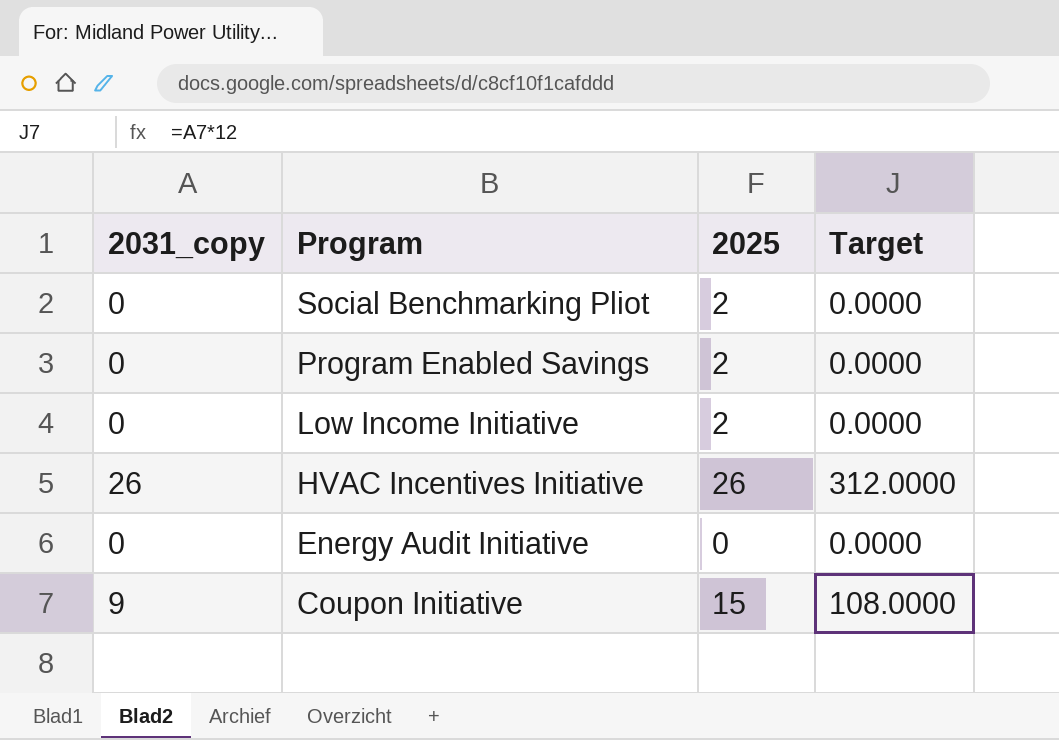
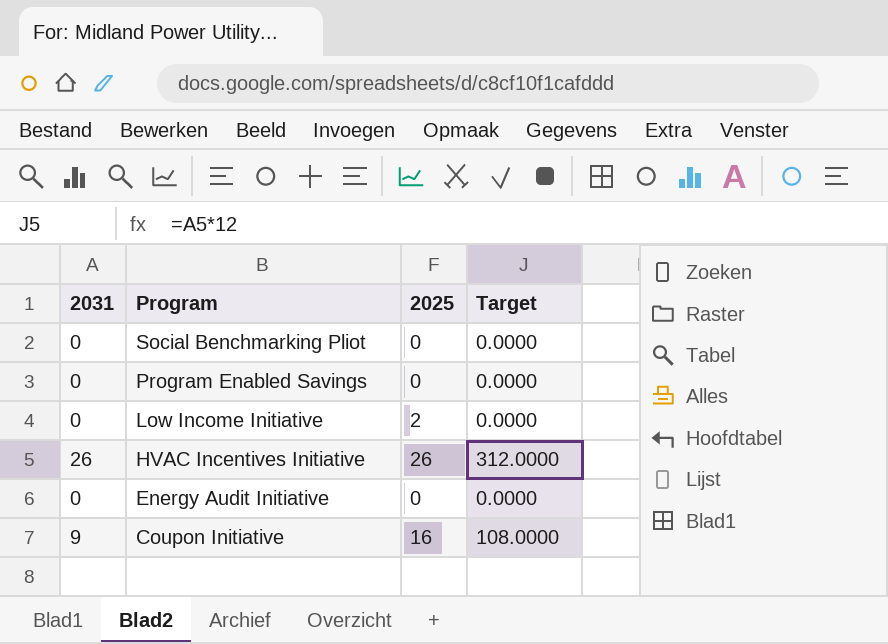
column name: 2031_copy -> 2031
Social Benchmarking Pliot | 2025: 2 -> 0
Program Enabled Savings | 2025: 2 -> 0
Coupon Initiative | 2025: 15 -> 16

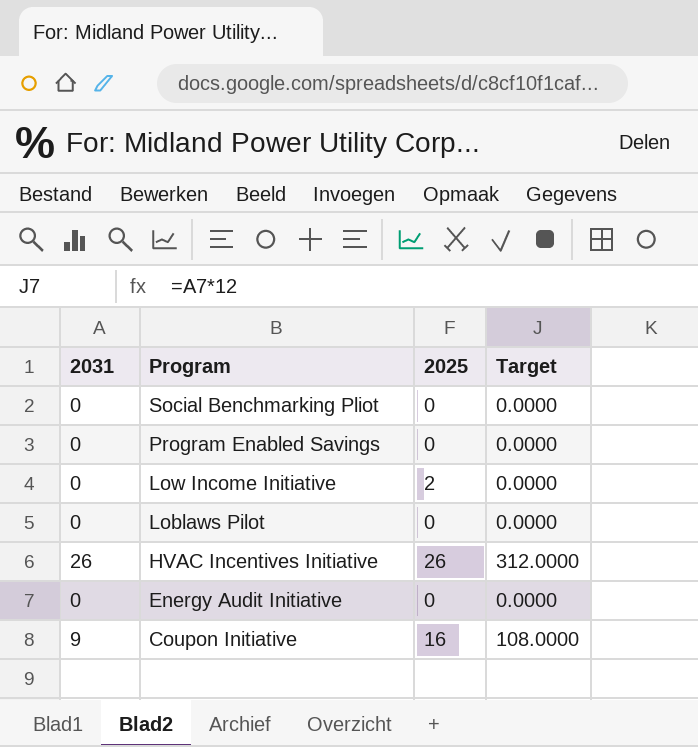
row Loblaws Pilot: none -> 0 | 0 | 0.0000

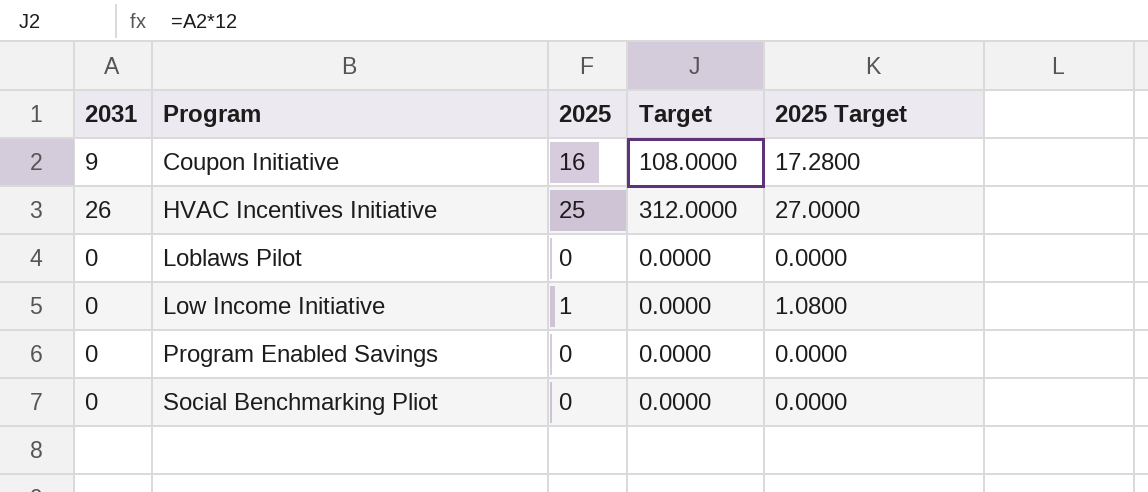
row order: Program descending -> Program ascending
column 2025 Target | formula: none -> [2025] * 1.08
row Energy Audit Initiative: 0 | 0 | 0.0000 -> none
HVAC Incentives Initiative | 2025: 26 -> 25
Low Income Initiative | 2025: 2 -> 1

